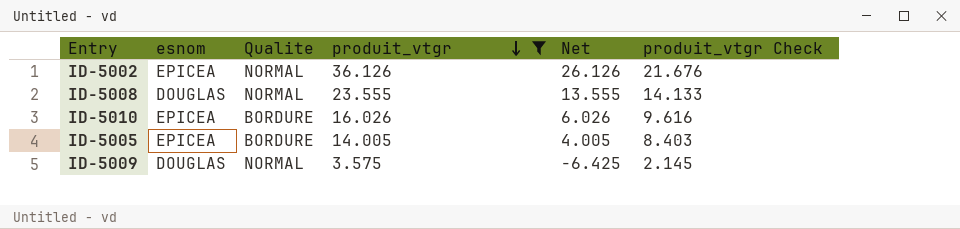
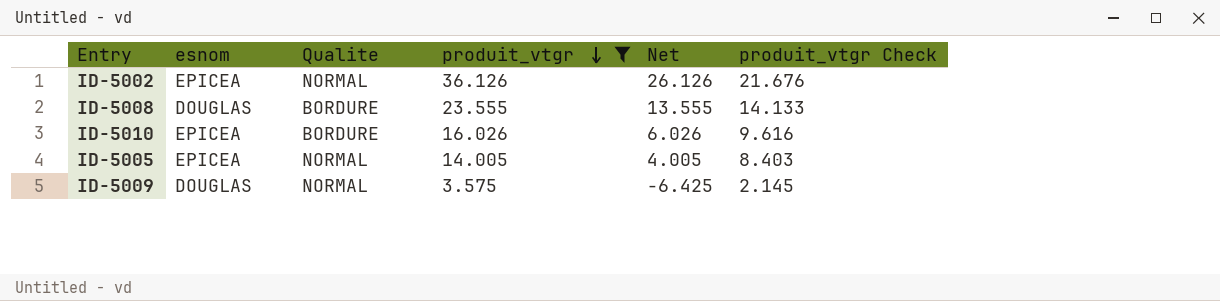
ID-5008 | Qualite: NORMAL -> BORDURE
ID-5005 | Qualite: BORDURE -> NORMAL

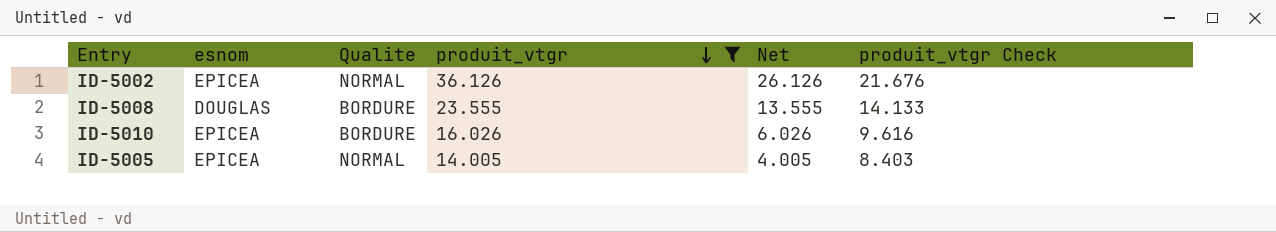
row ID-5009: DOUGLAS | NORMAL | 3.575 | -6.425 | 2.145 -> none

